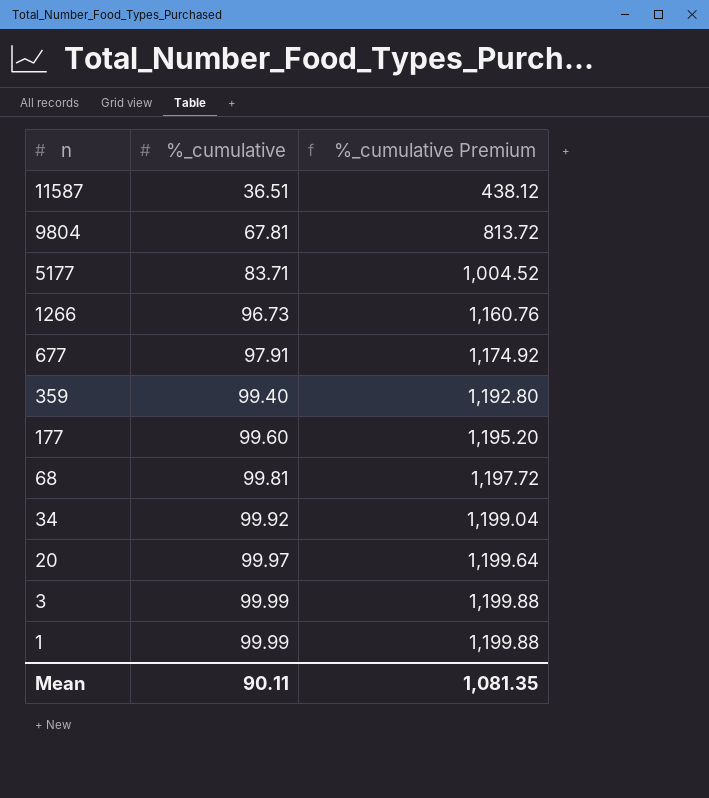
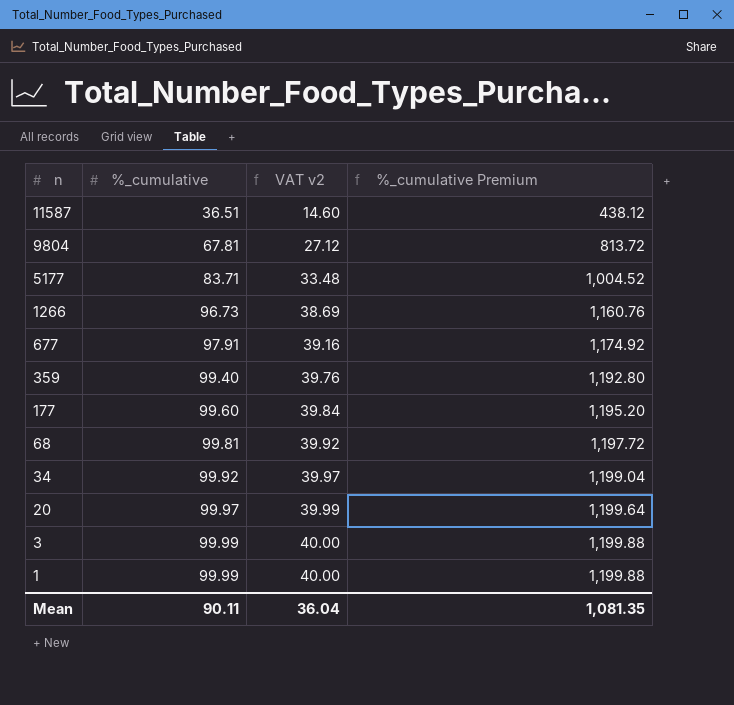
column VAT v2 | formula: none -> [%_cumulative] * 0.4

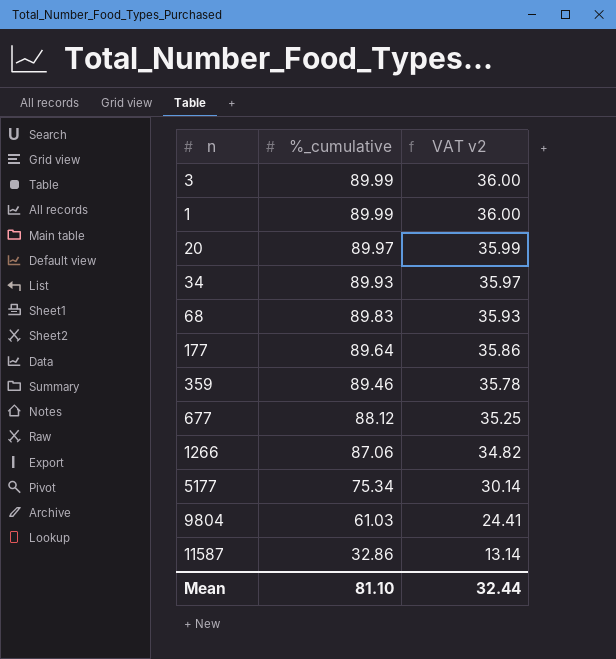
row order: n descending -> %_cumulative descending
column %_cumulative Premium | formula: [%_cumulative] * 12 -> none
3 | %_cumulative: 99.99 -> 89.99
3 | VAT v2: 40.00 -> 36.00
1 | %_cumulative: 99.99 -> 89.99
1 | VAT v2: 40.00 -> 36.00
20 | %_cumulative: 99.97 -> 89.97
20 | VAT v2: 39.99 -> 35.99
34 | %_cumulative: 99.92 -> 89.93
34 | VAT v2: 39.97 -> 35.97
68 | %_cumulative: 99.81 -> 89.83
68 | VAT v2: 39.92 -> 35.93
177 | %_cumulative: 99.60 -> 89.64
177 | VAT v2: 39.84 -> 35.86
359 | %_cumulative: 99.40 -> 89.46
359 | VAT v2: 39.76 -> 35.78
677 | %_cumulative: 97.91 -> 88.12
677 | VAT v2: 39.16 -> 35.25
1266 | %_cumulative: 96.73 -> 87.06
1266 | VAT v2: 38.69 -> 34.82
5177 | %_cumulative: 83.71 -> 75.34
5177 | VAT v2: 33.48 -> 30.14
9804 | %_cumulative: 67.81 -> 61.03
9804 | VAT v2: 27.12 -> 24.41
11587 | %_cumulative: 36.51 -> 32.86
11587 | VAT v2: 14.60 -> 13.14
Mean | %_cumulative: 90.11 -> 81.10
Mean | VAT v2: 36.04 -> 32.44

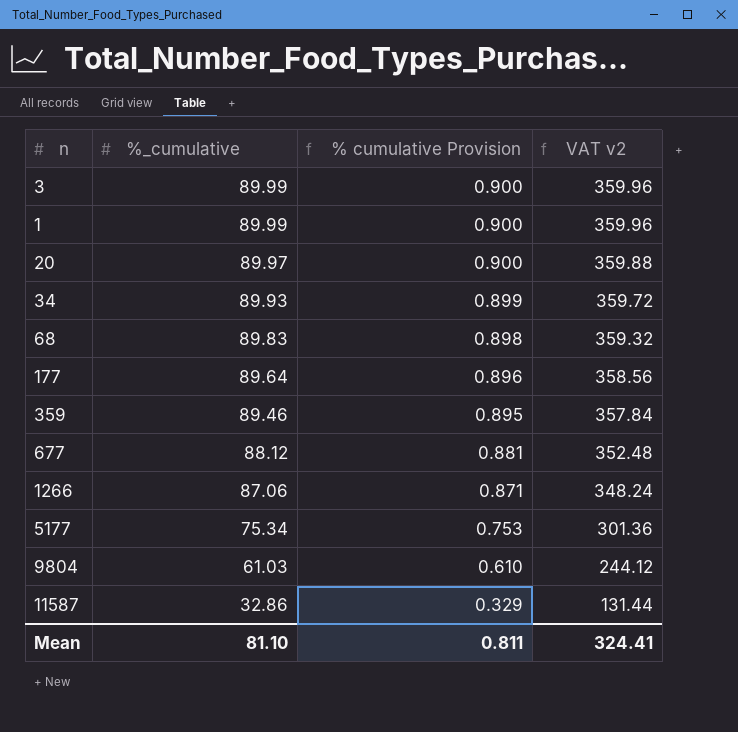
column % cumulative Provision | formula: none -> [%_cumulative] * 0.01
column VAT v2 | formula: [%_cumulative] * 0.4 -> [%_cumulative] * 4
Mean | VAT v2: 32.44 -> 324.41

